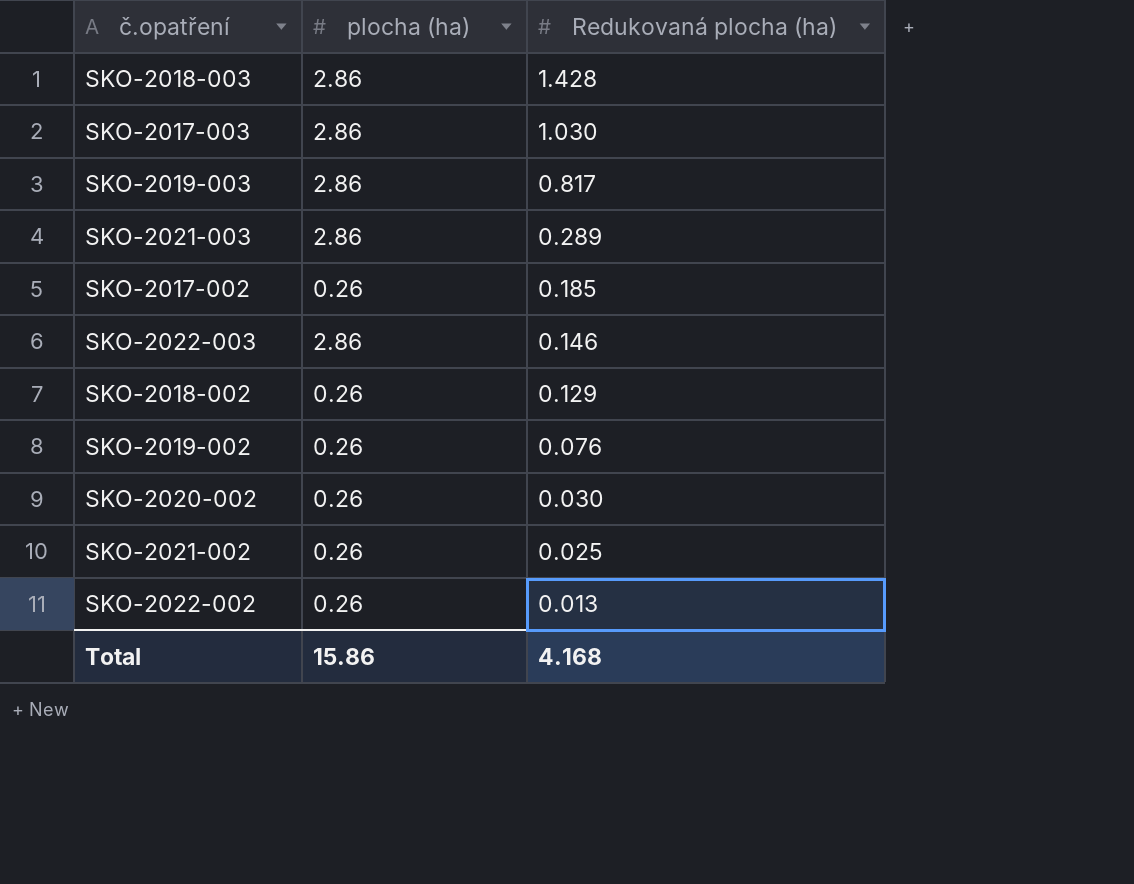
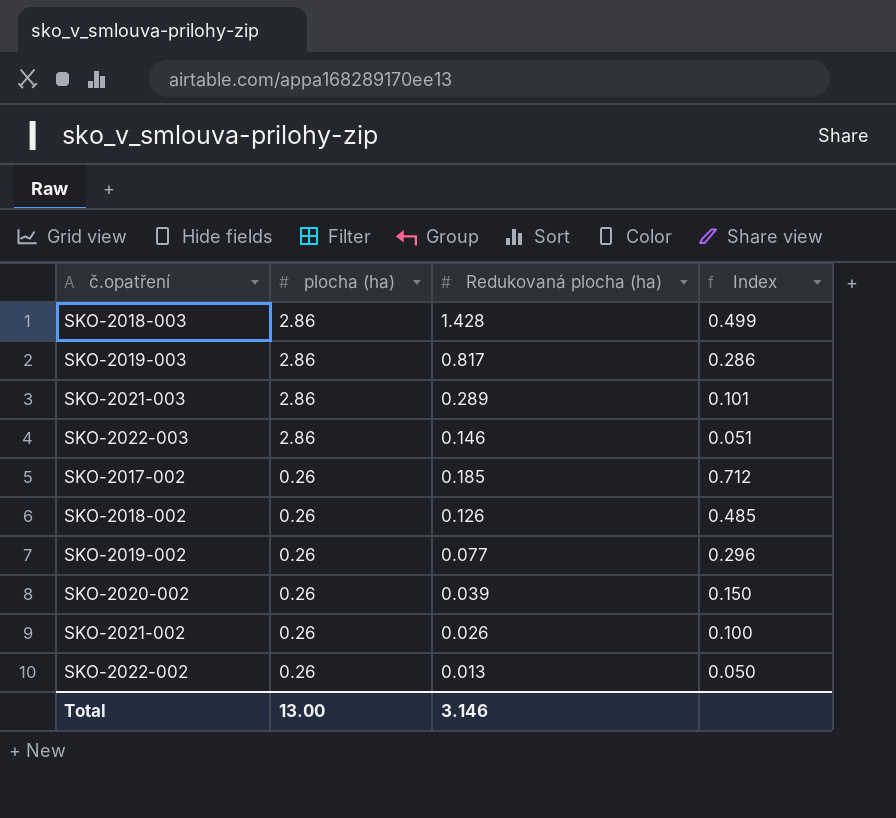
row order: Redukovaná plocha (ha) descending -> plocha (ha) descending
column Index | formula: none -> [Redukovaná plocha (ha)] / [plocha (ha)]
row SKO-2017-003: 2.86 | 1.030 -> none
SKO-2018-002 | Redukovaná plocha (ha): 0.129 -> 0.126
SKO-2019-002 | Redukovaná plocha (ha): 0.076 -> 0.077
SKO-2020-002 | Redukovaná plocha (ha): 0.030 -> 0.039
SKO-2021-002 | Redukovaná plocha (ha): 0.025 -> 0.026
Total | plocha (ha): 15.86 -> 13.00
Total | Redukovaná plocha (ha): 4.168 -> 3.146

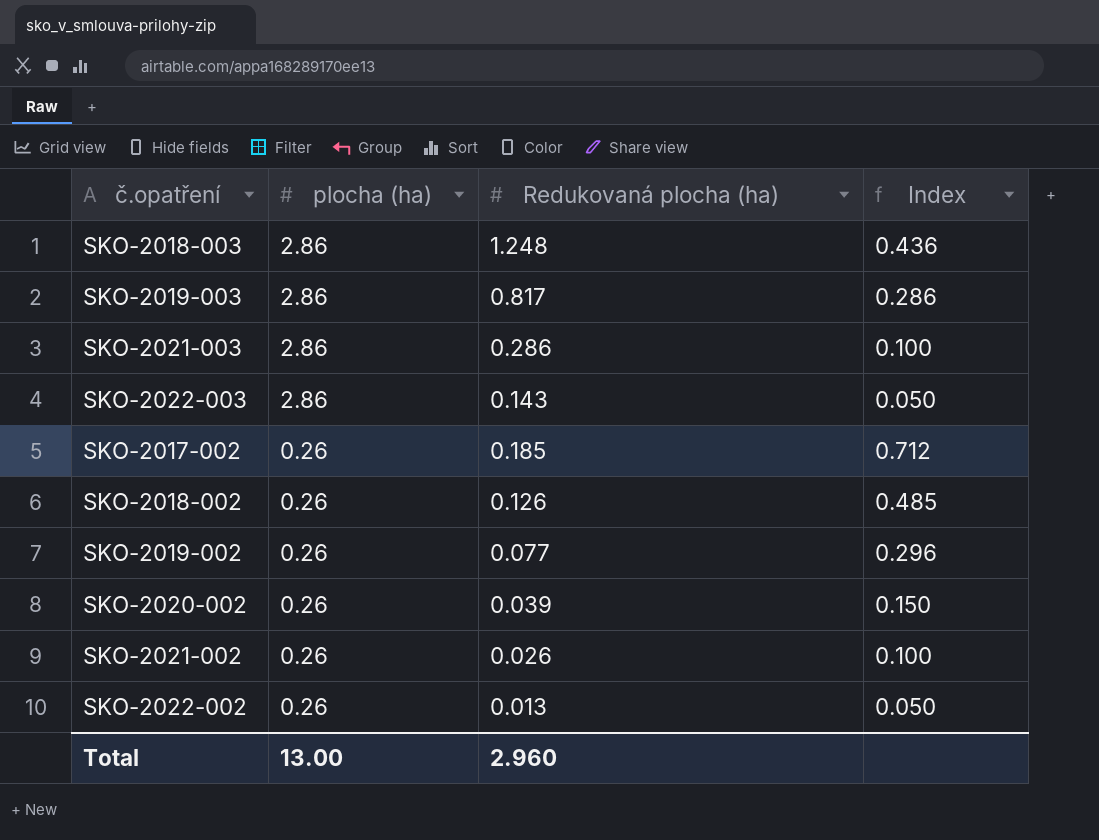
SKO-2018-003 | Redukovaná plocha (ha): 1.428 -> 1.248
SKO-2018-003 | Index: 0.499 -> 0.436
SKO-2021-003 | Redukovaná plocha (ha): 0.289 -> 0.286
SKO-2021-003 | Index: 0.101 -> 0.100
SKO-2022-003 | Redukovaná plocha (ha): 0.146 -> 0.143
SKO-2022-003 | Index: 0.051 -> 0.050
Total | Redukovaná plocha (ha): 3.146 -> 2.960

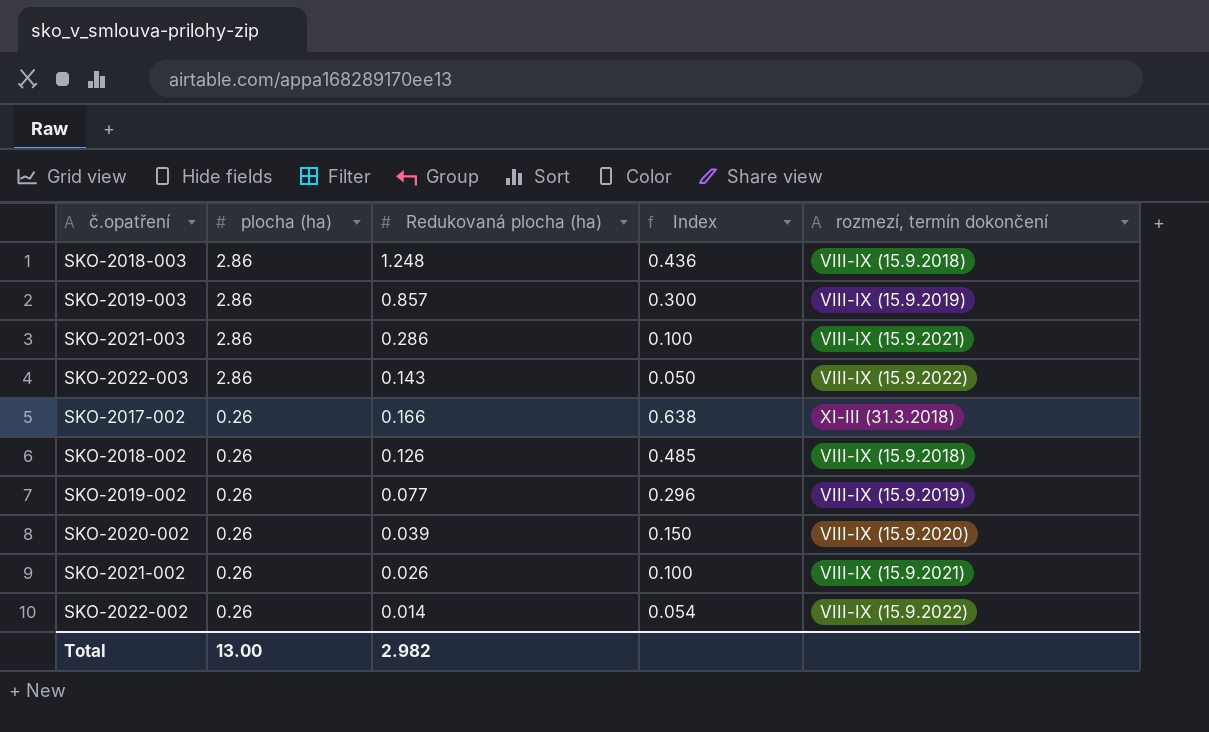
column rozmezí, termín dokončení | position: none -> 5
SKO-2019-003 | Redukovaná plocha (ha): 0.817 -> 0.857
SKO-2019-003 | Index: 0.286 -> 0.300
SKO-2017-002 | Redukovaná plocha (ha): 0.185 -> 0.166
SKO-2017-002 | Index: 0.712 -> 0.638
SKO-2022-002 | Redukovaná plocha (ha): 0.013 -> 0.014
SKO-2022-002 | Index: 0.050 -> 0.054
Total | Redukovaná plocha (ha): 2.960 -> 2.982

